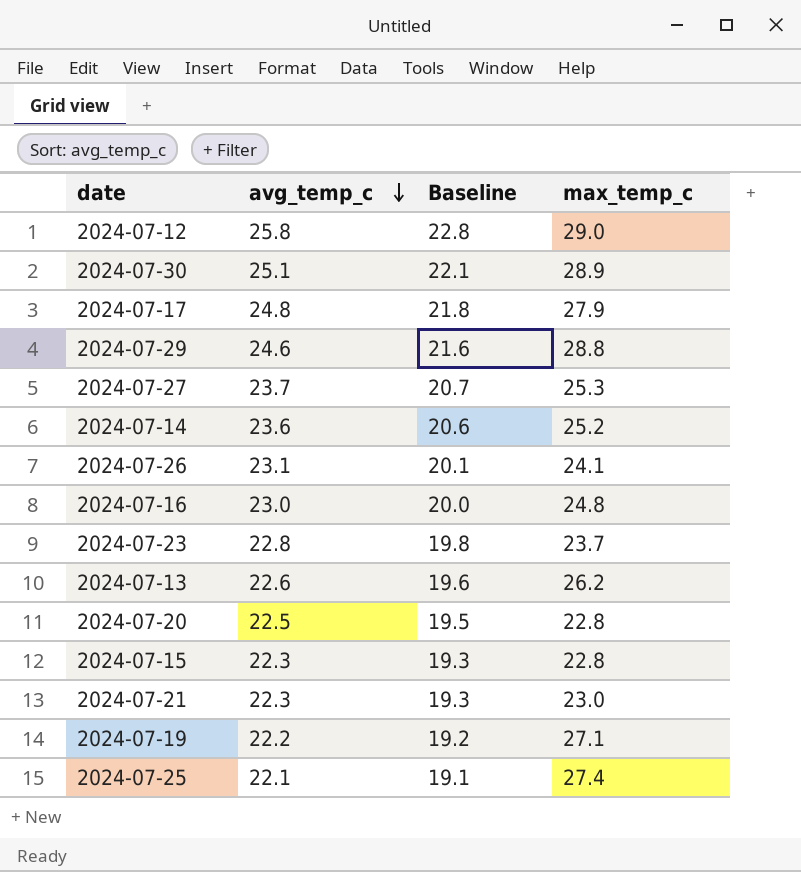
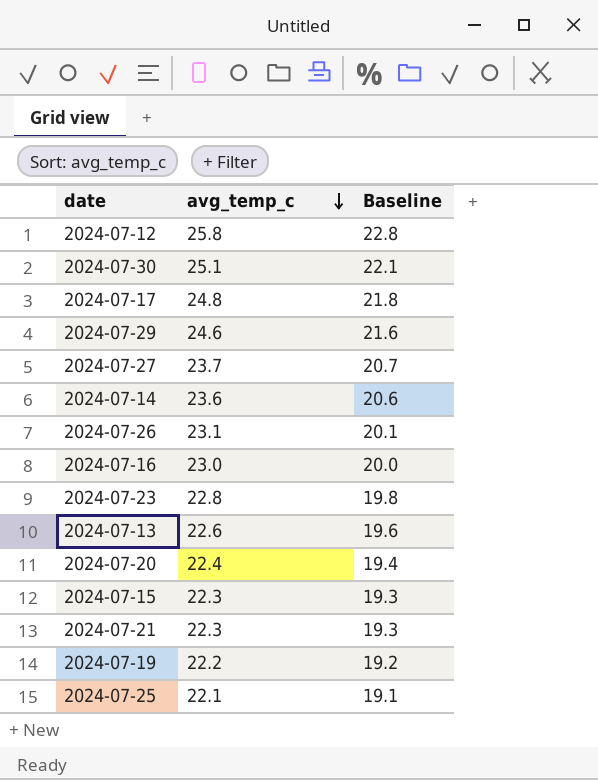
column max_temp_c | position: 4 -> none
2024-07-20 | avg_temp_c: 22.5 -> 22.4
2024-07-20 | Baseline: 19.5 -> 19.4

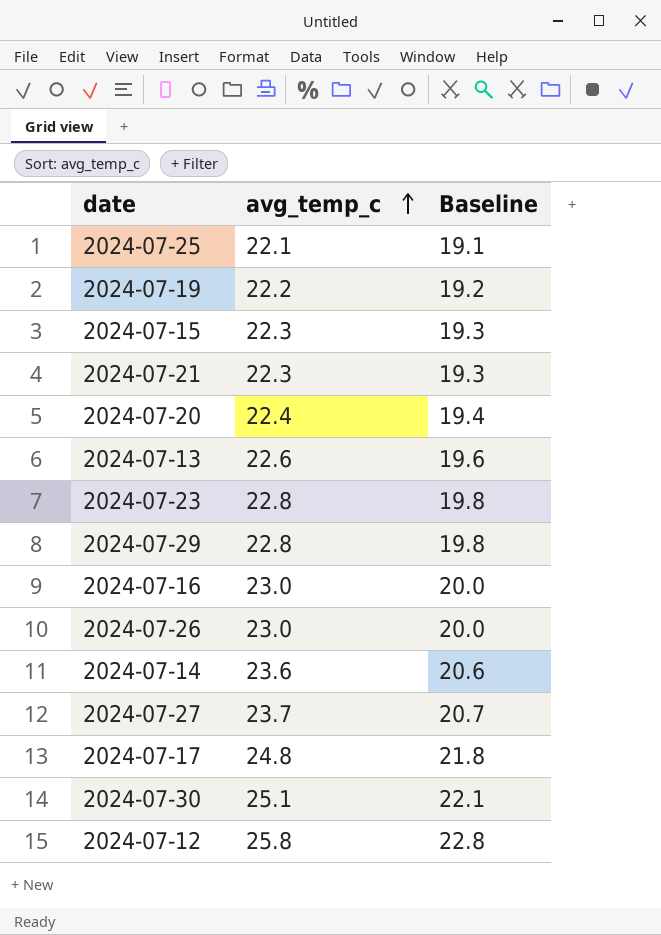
row order: avg_temp_c descending -> avg_temp_c ascending
2024-07-29 | avg_temp_c: 24.6 -> 22.8
2024-07-29 | Baseline: 21.6 -> 19.8
2024-07-26 | avg_temp_c: 23.1 -> 23.0
2024-07-26 | Baseline: 20.1 -> 20.0

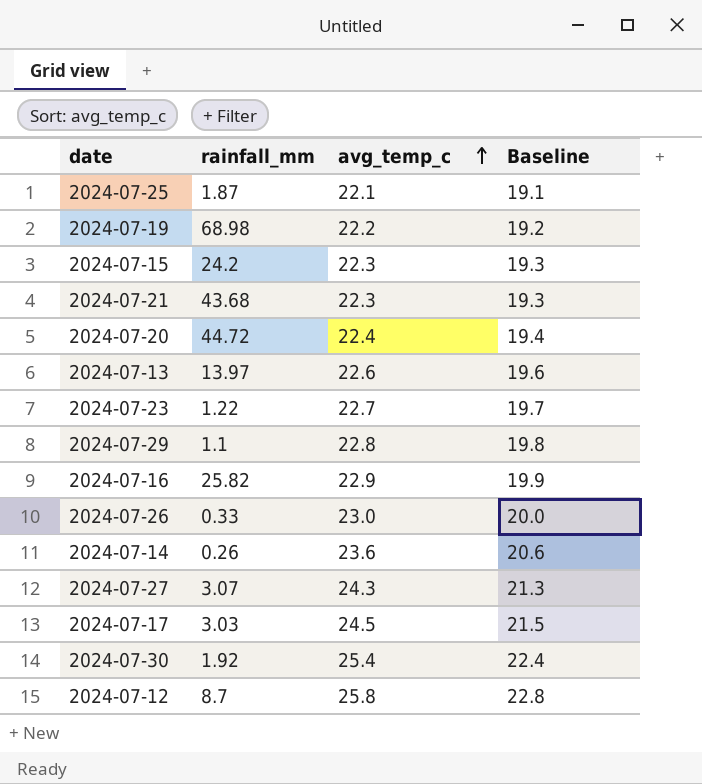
column rainfall_mm | position: none -> 2
2024-07-23 | avg_temp_c: 22.8 -> 22.7
2024-07-23 | Baseline: 19.8 -> 19.7
2024-07-16 | avg_temp_c: 23.0 -> 22.9
2024-07-16 | Baseline: 20.0 -> 19.9
2024-07-27 | avg_temp_c: 23.7 -> 24.3
2024-07-27 | Baseline: 20.7 -> 21.3
2024-07-17 | avg_temp_c: 24.8 -> 24.5
2024-07-17 | Baseline: 21.8 -> 21.5
2024-07-30 | avg_temp_c: 25.1 -> 25.4
2024-07-30 | Baseline: 22.1 -> 22.4

